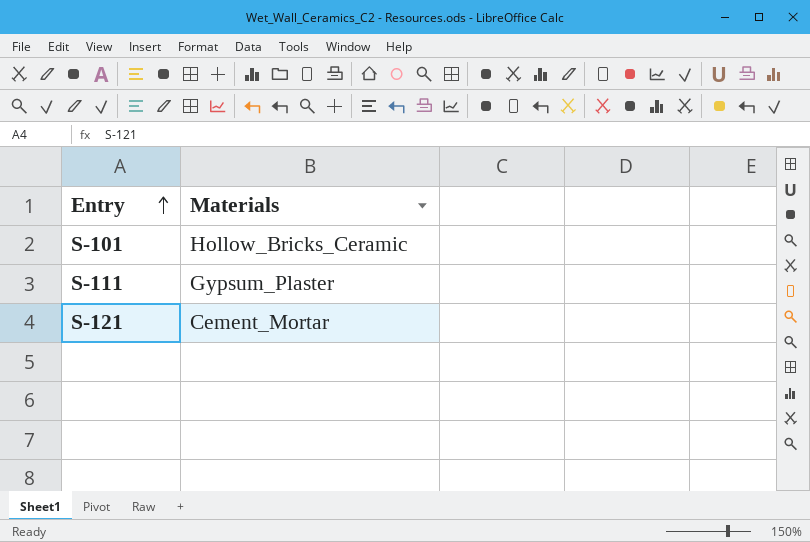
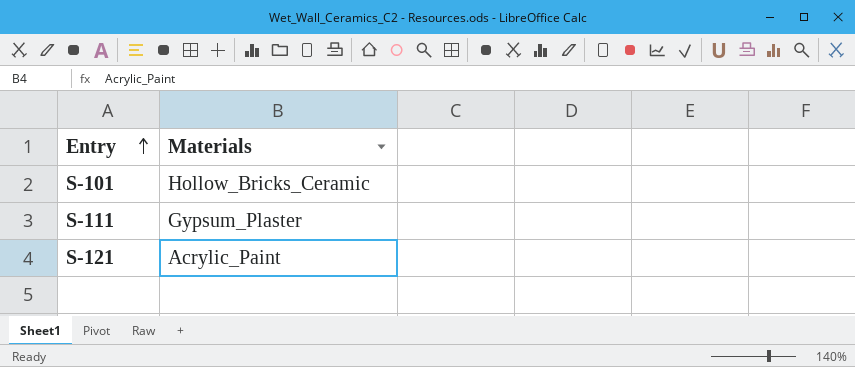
S-121 | Materials: Cement_Mortar -> Acrylic_Paint

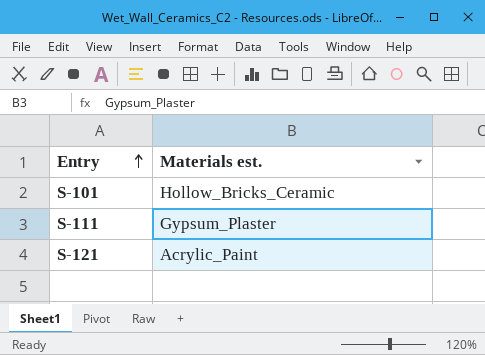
column name: Materials -> Materials est.

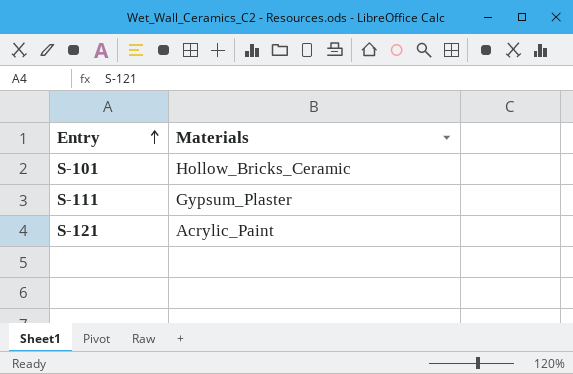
column name: Materials est. -> Materials

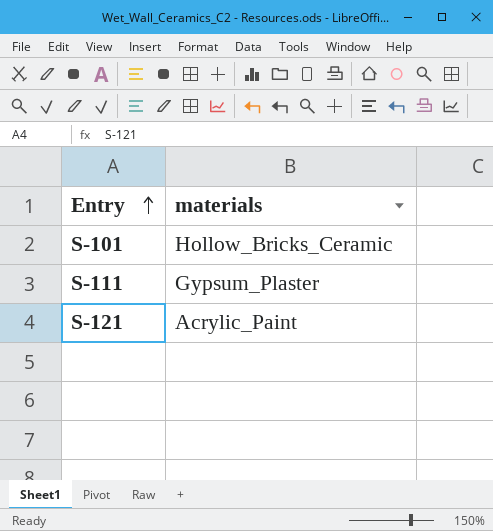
column name: Materials -> materials

